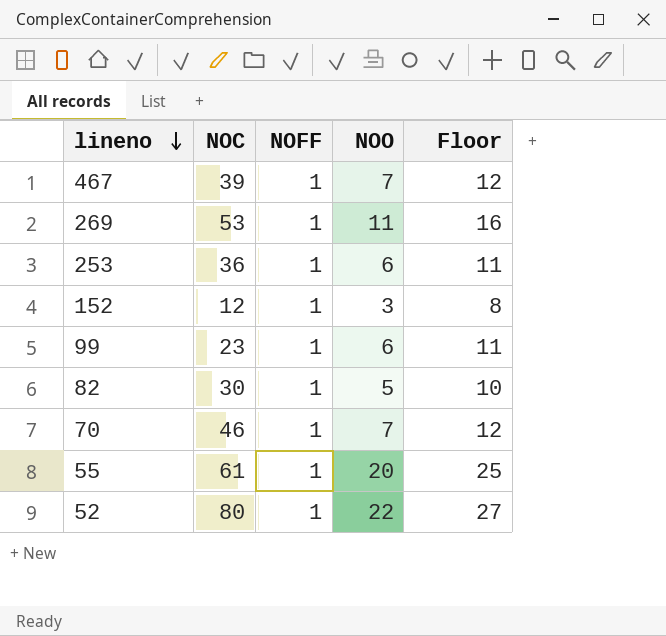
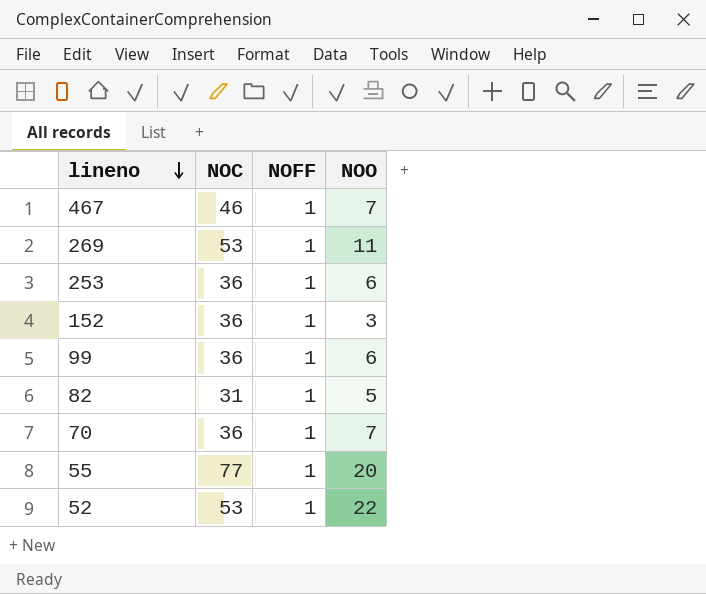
column Floor | formula: [NOO] + 5 -> none
467 | NOC: 39 -> 46
152 | NOC: 12 -> 36
99 | NOC: 23 -> 36
82 | NOC: 30 -> 31
70 | NOC: 46 -> 36
55 | NOC: 61 -> 77
52 | NOC: 80 -> 53

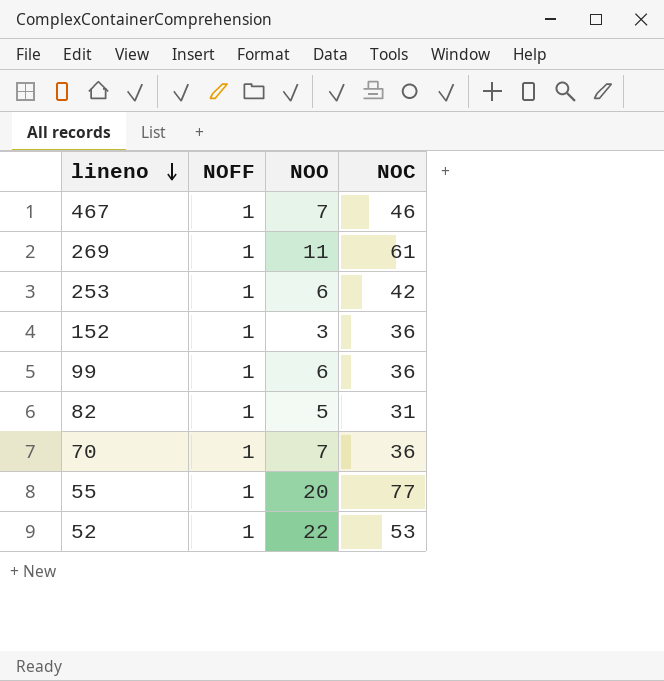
column NOC | position: 2 -> 4
269 | NOC: 53 -> 61
253 | NOC: 36 -> 42

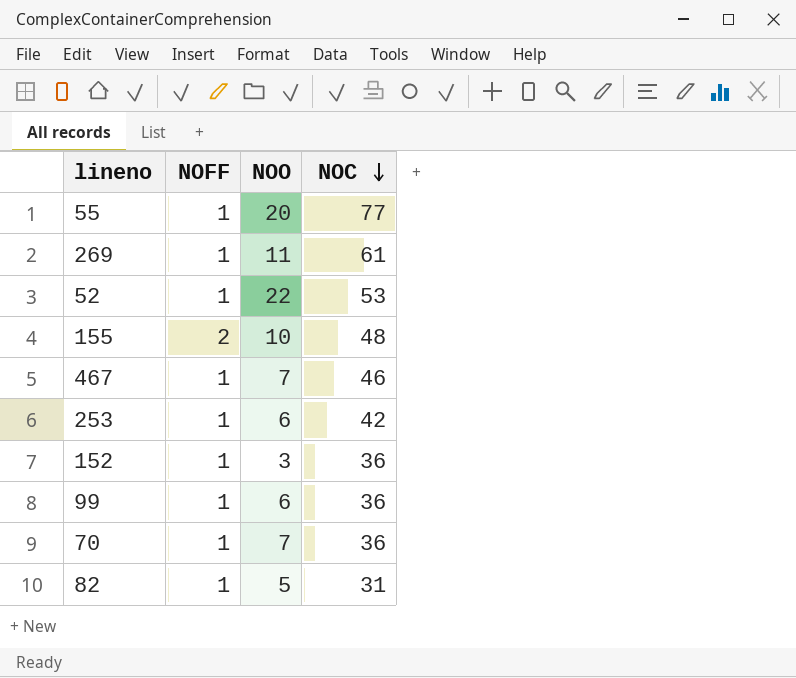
row order: lineno descending -> NOC descending
row 155: none -> 2 | 10 | 48

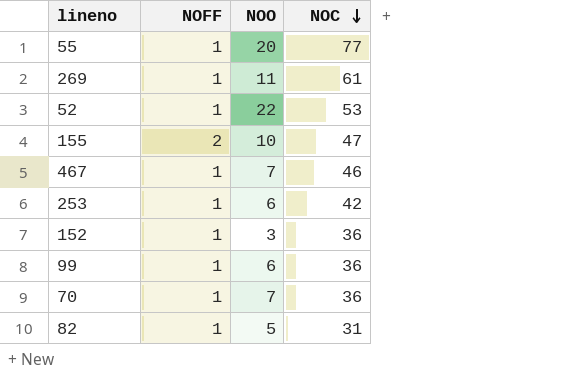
155 | NOC: 48 -> 47

